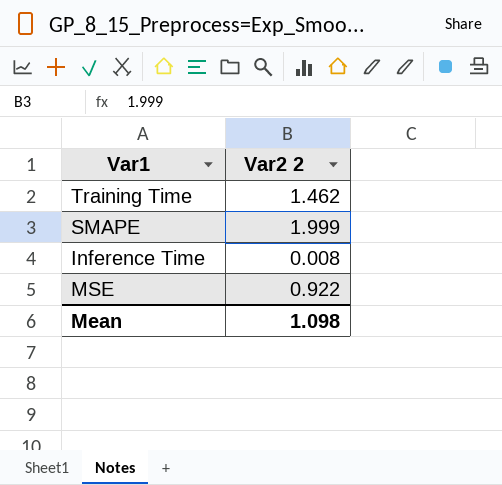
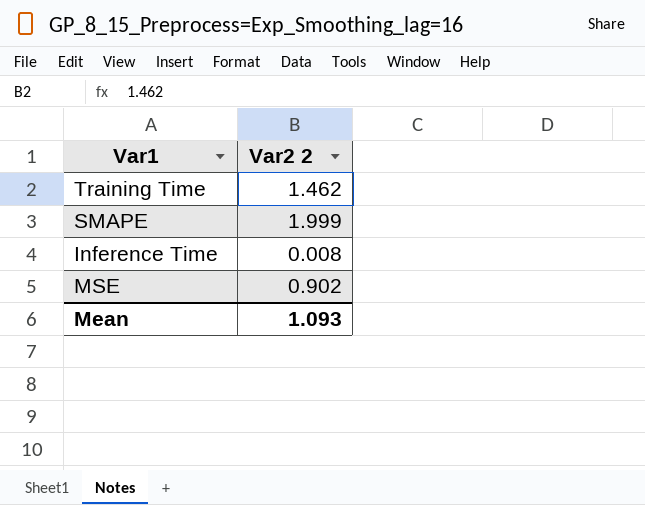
MSE | Var2 2: 0.922 -> 0.902
Mean | Var2 2: 1.098 -> 1.093

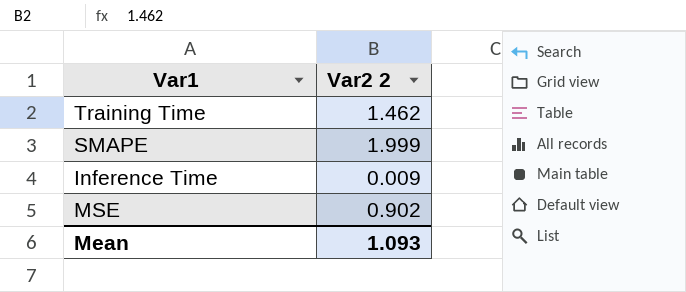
Inference Time | Var2 2: 0.008 -> 0.009

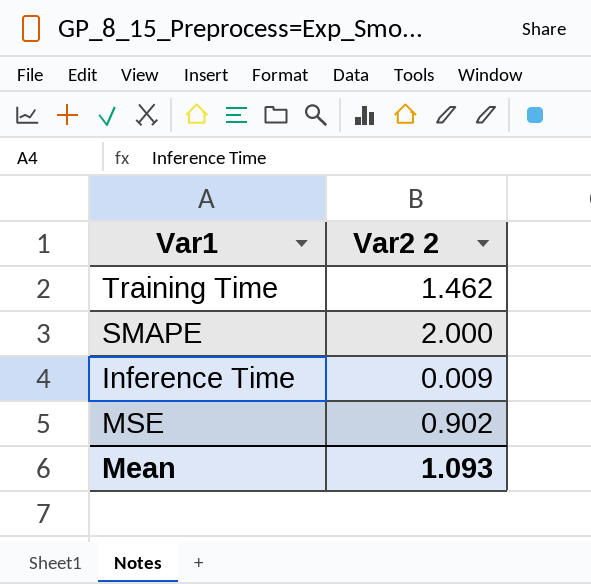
SMAPE | Var2 2: 1.999 -> 2.000

